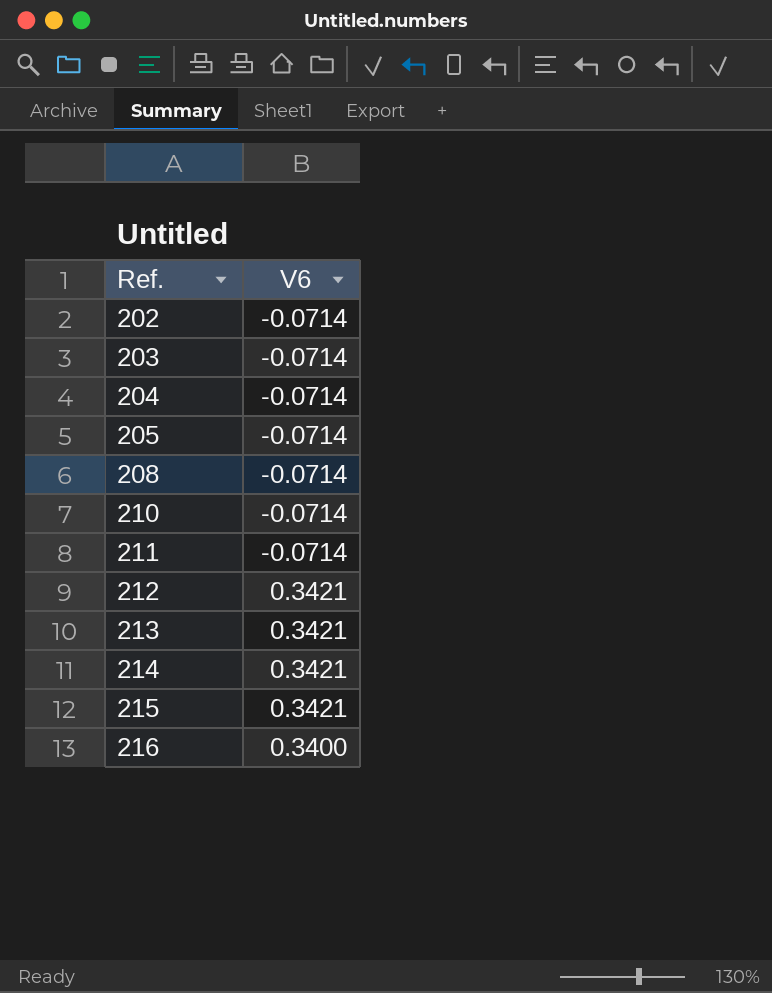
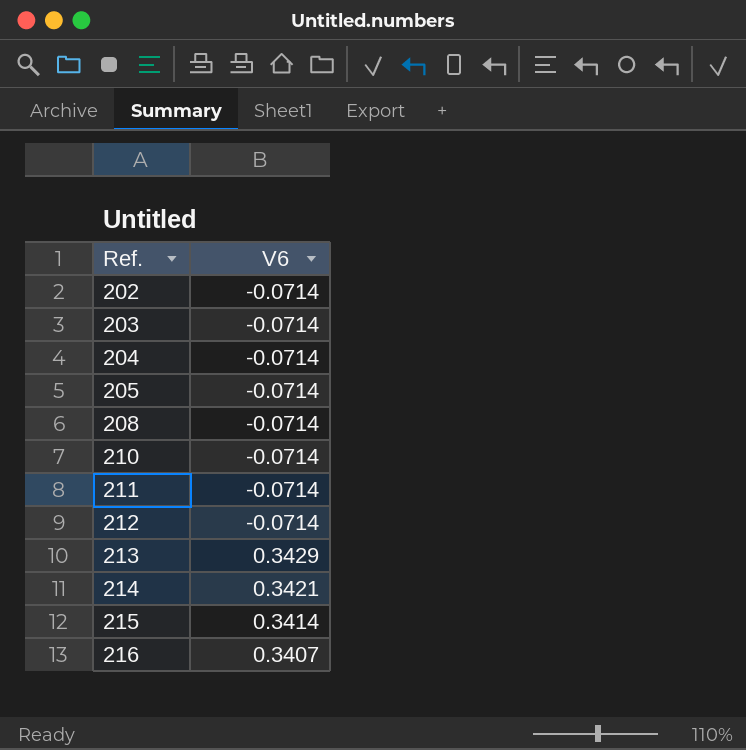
212 | V6: 0.3421 -> -0.0714
213 | V6: 0.3421 -> 0.3429
215 | V6: 0.3421 -> 0.3414
216 | V6: 0.3400 -> 0.3407

